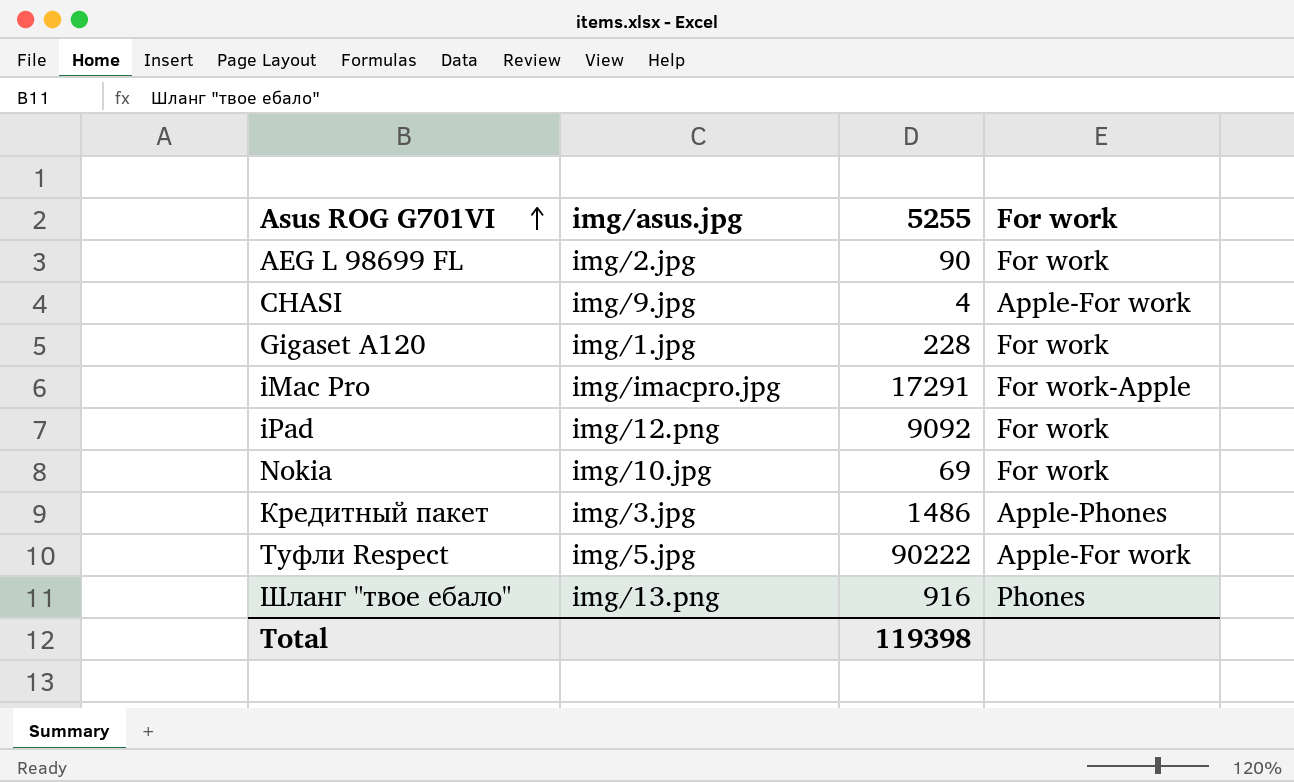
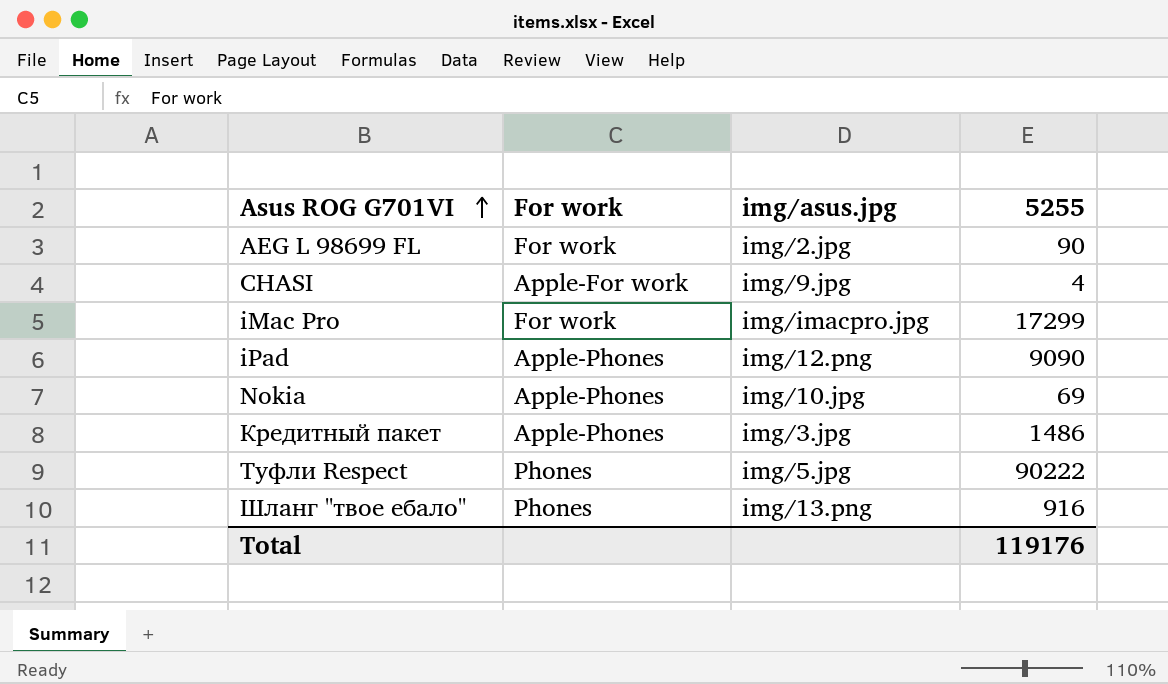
column For work | position: 4 -> 2
row Gigaset A120: img/1.jpg | 228 | For work -> none
iMac Pro | For work: For work-Apple -> For work
iMac Pro | 5255: 17291 -> 17299
iPad | For work: For work -> Apple-Phones
iPad | 5255: 9092 -> 9090
Nokia | For work: For work -> Apple-Phones
Туфли Respect | For work: Apple-For work -> Phones
Total | 5255: 119398 -> 119176

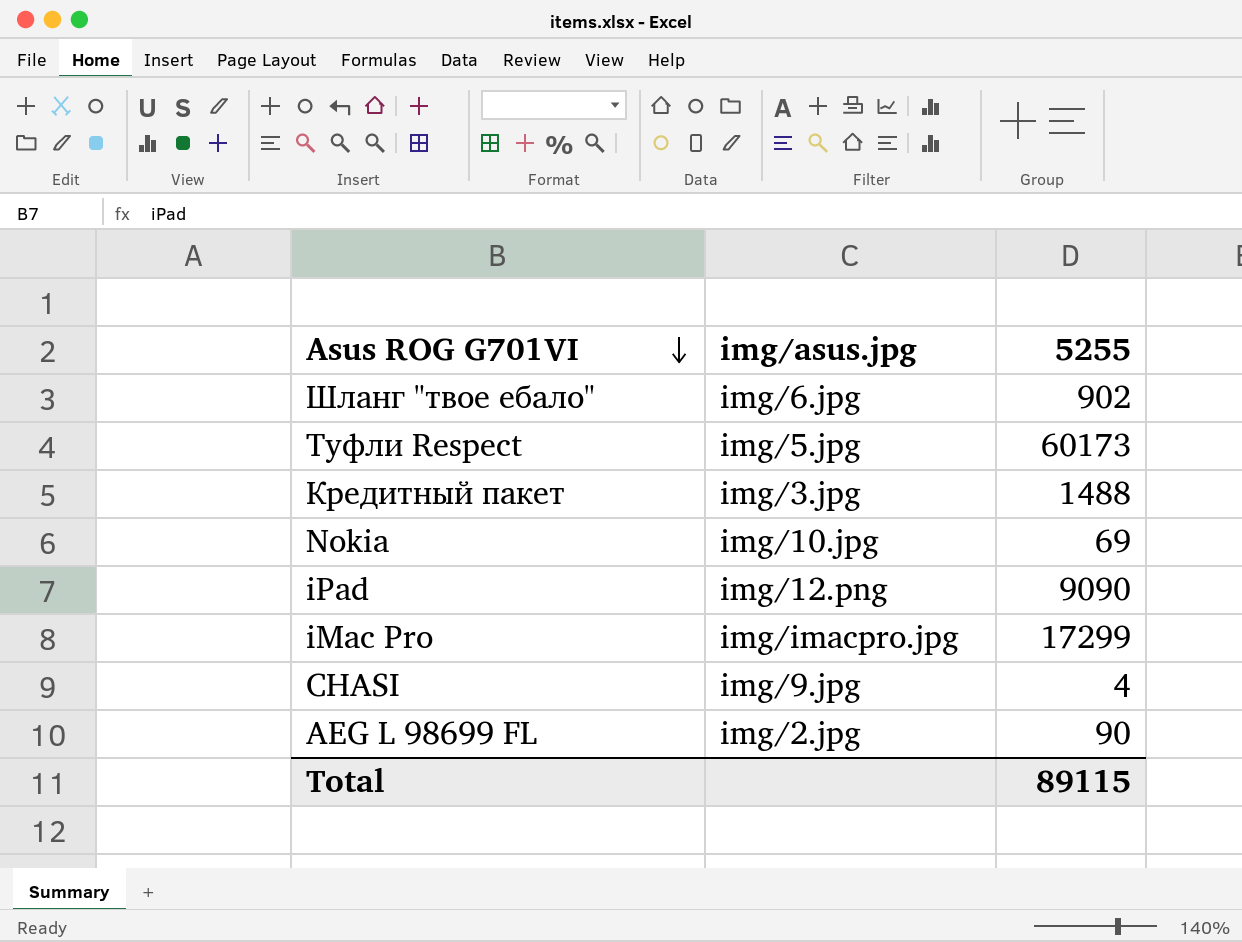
row order: Asus ROG G701VI ascending -> Asus ROG G701VI descending
column For work | position: 2 -> none
Шланг "твое ебало" | img/asus.jpg: img/13.png -> img/6.jpg
Шланг "твое ебало" | 5255: 916 -> 902
Туфли Respect | 5255: 90222 -> 60173
Кредитный пакет | 5255: 1486 -> 1488
Total | 5255: 119176 -> 89115

